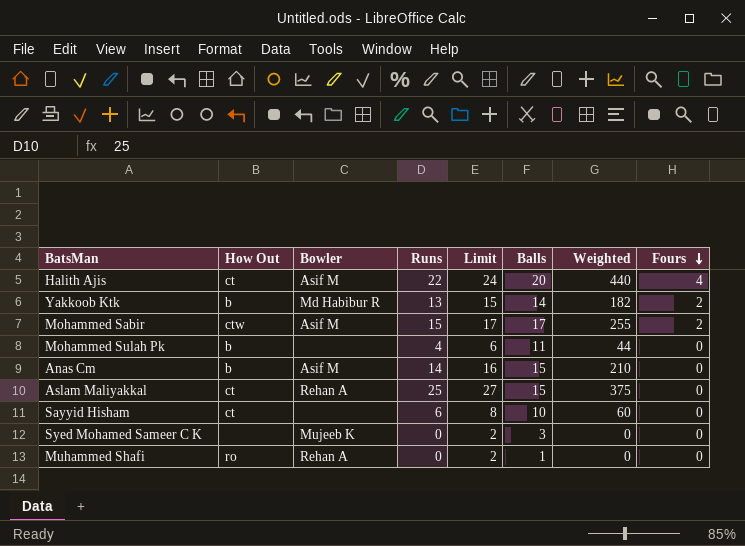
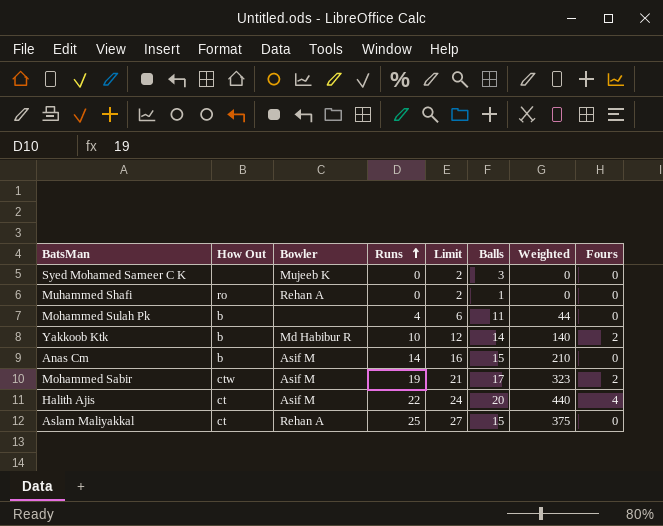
row order: Fours descending -> Runs ascending
row Sayyid Hisham: ct | none | 6 | 8 | 10 | 60 | 0 -> none
Yakkoob Ktk | Runs: 13 -> 10
Yakkoob Ktk | Limit: 15 -> 12
Yakkoob Ktk | Weighted: 182 -> 140
Mohammed Sabir | Runs: 15 -> 19
Mohammed Sabir | Limit: 17 -> 21
Mohammed Sabir | Weighted: 255 -> 323

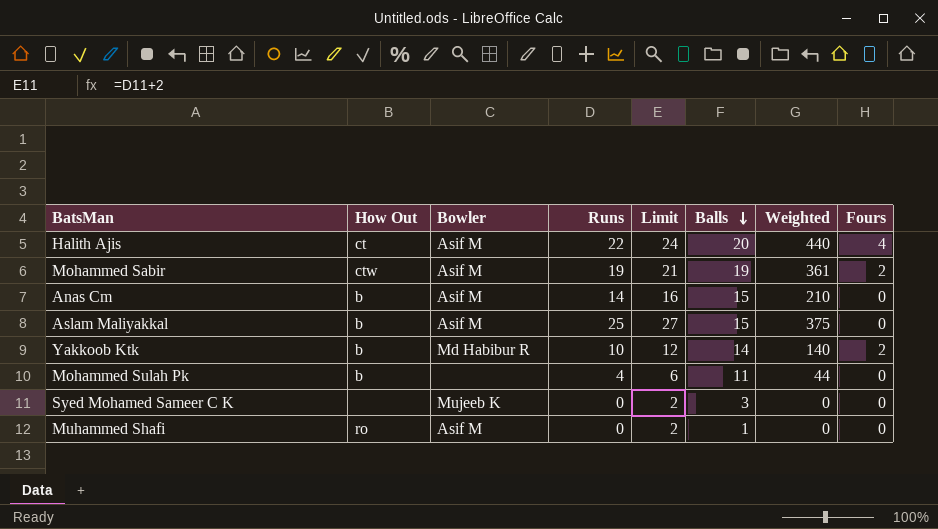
row order: Runs ascending -> Balls descending
Mohammed Sabir | Balls: 17 -> 19
Mohammed Sabir | Weighted: 323 -> 361
Aslam Maliyakkal | How Out: ct -> b
Aslam Maliyakkal | Bowler: Rehan A -> Asif M
Muhammed Shafi | Bowler: Rehan A -> Asif M

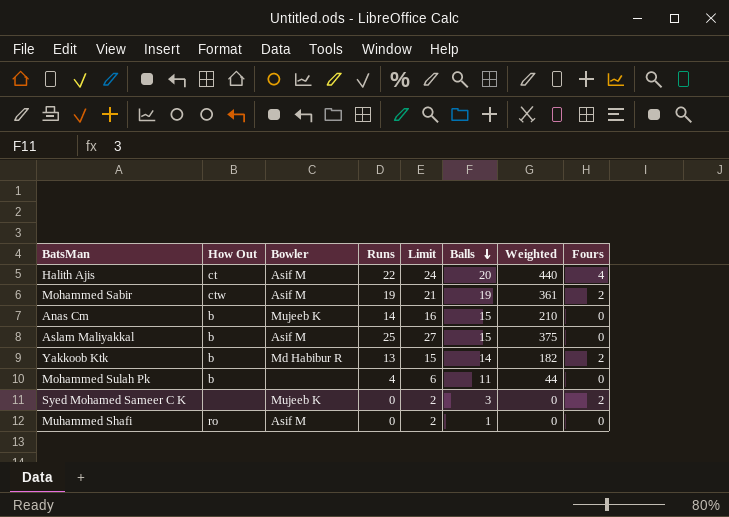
Anas Cm | Bowler: Asif M -> Mujeeb K
Yakkoob Ktk | Runs: 10 -> 13
Yakkoob Ktk | Limit: 12 -> 15
Yakkoob Ktk | Weighted: 140 -> 182
Syed Mohamed Sameer C K | Fours: 0 -> 2

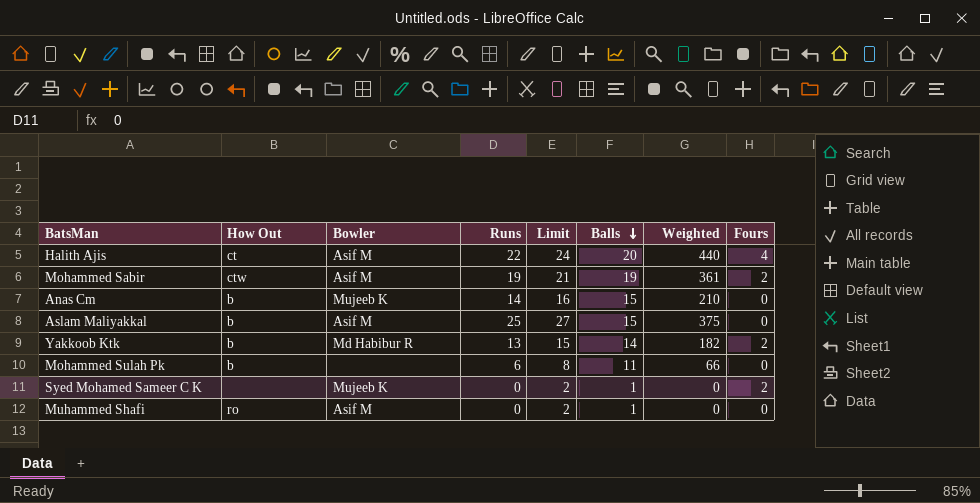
Mohammed Sulah Pk | Runs: 4 -> 6
Mohammed Sulah Pk | Limit: 6 -> 8
Mohammed Sulah Pk | Weighted: 44 -> 66
Syed Mohamed Sameer C K | Balls: 3 -> 1

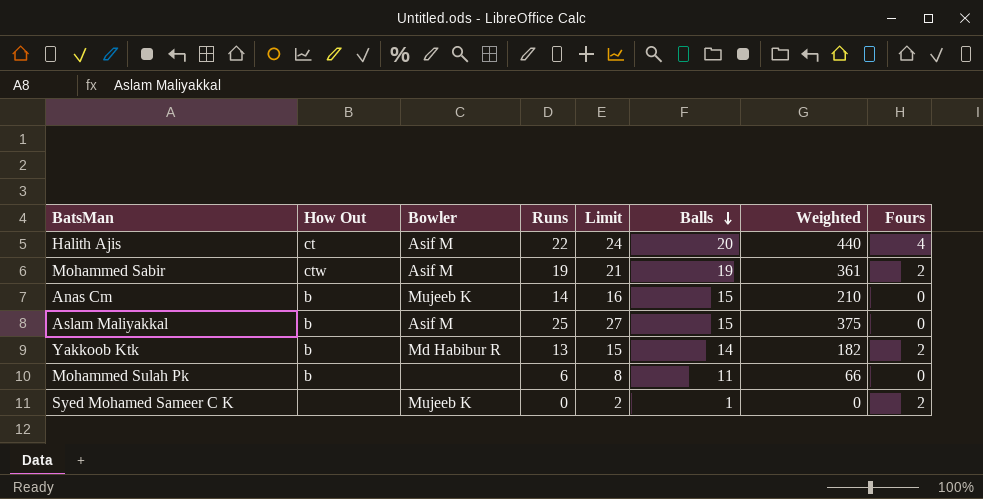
row Muhammed Shafi: ro | Asif M | 0 | 2 | 1 | 0 | 0 -> none

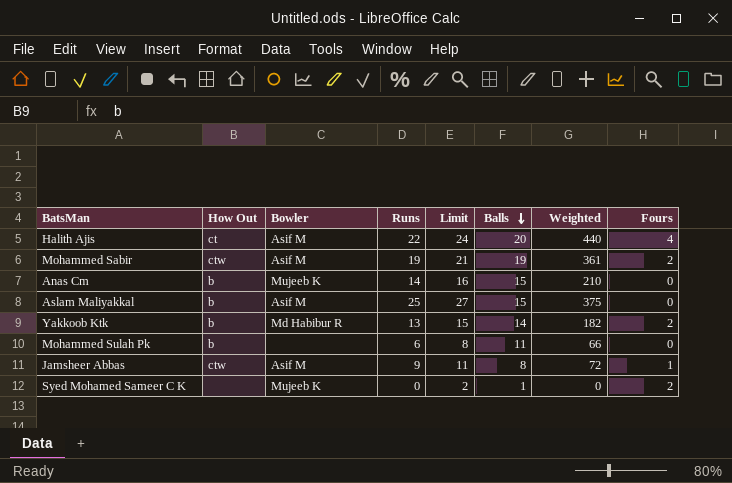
row Jamsheer Abbas: none -> ctw | Asif M | 9 | 11 | 8 | 72 | 1

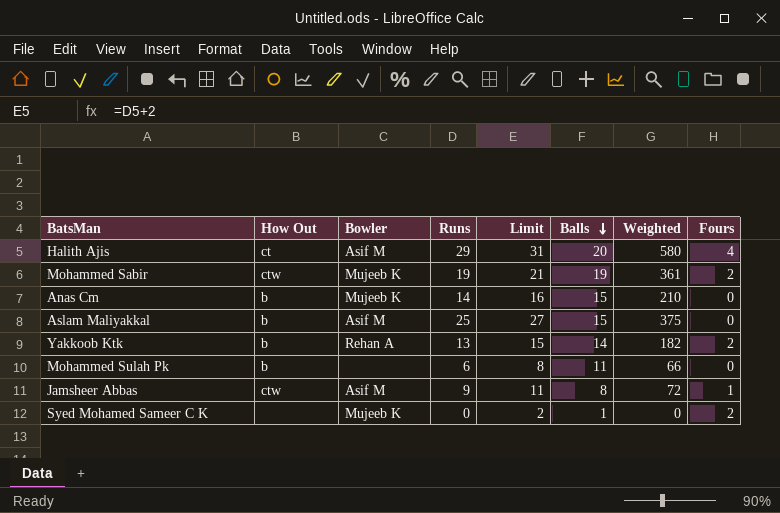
Halith Ajis | Runs: 22 -> 29
Halith Ajis | Limit: 24 -> 31
Halith Ajis | Weighted: 440 -> 580
Mohammed Sabir | Bowler: Asif M -> Mujeeb K
Yakkoob Ktk | Bowler: Md Habibur R -> Rehan A

